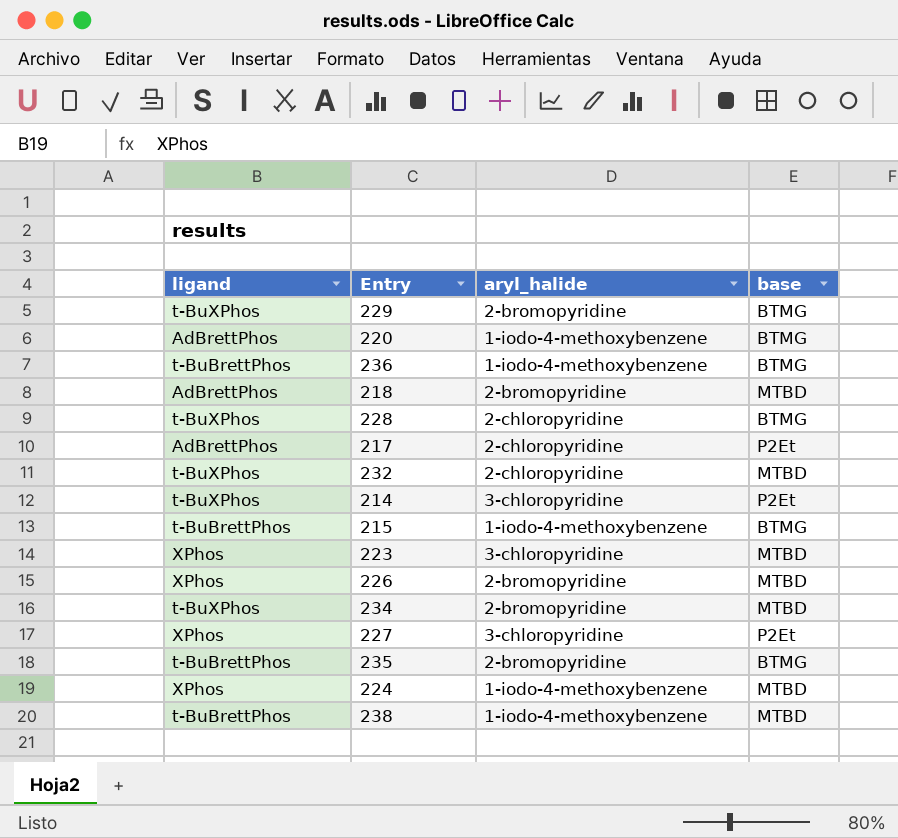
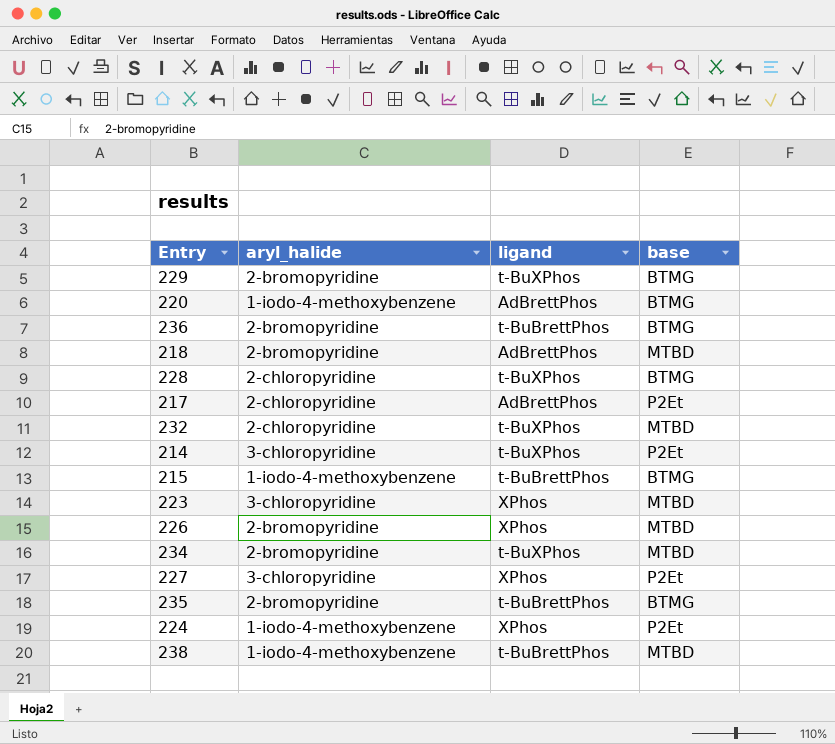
column ligand | position: 1 -> 3
236 | aryl_halide: 1-iodo-4-methoxybenzene -> 2-bromopyridine
224 | base: MTBD -> P2Et

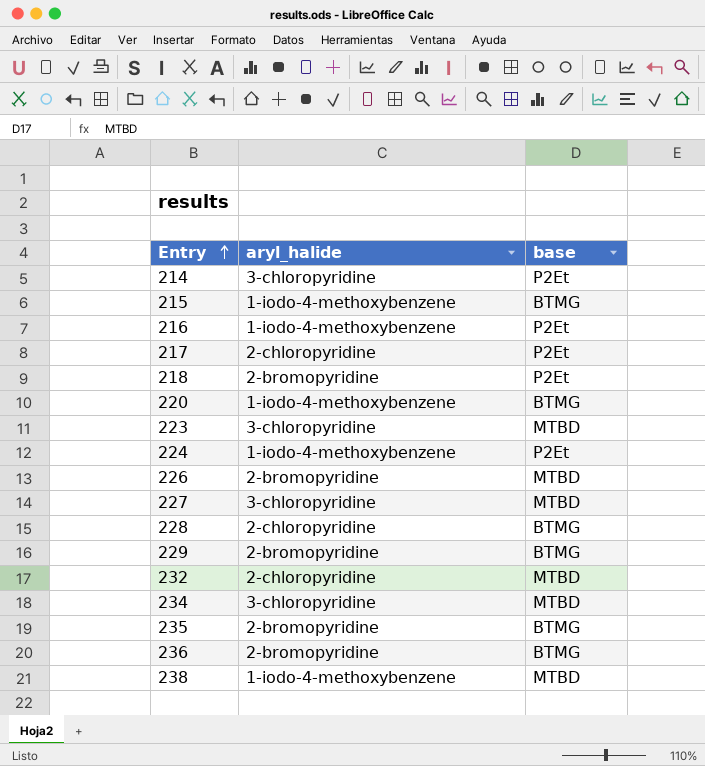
row order: none -> Entry ascending
column ligand | position: 3 -> none
row 216: none -> 1-iodo-4-methoxybenzene | P2Et
218 | base: MTBD -> P2Et
227 | base: P2Et -> MTBD
234 | aryl_halide: 2-bromopyridine -> 3-chloropyridine

